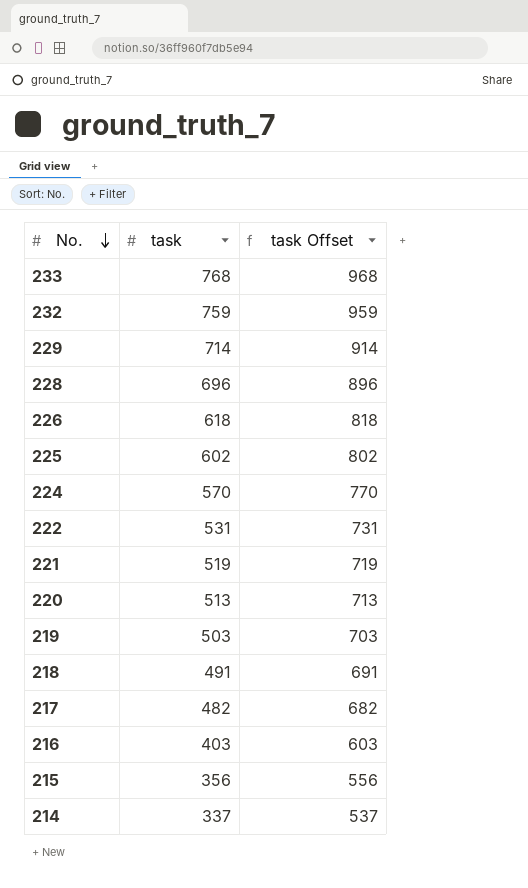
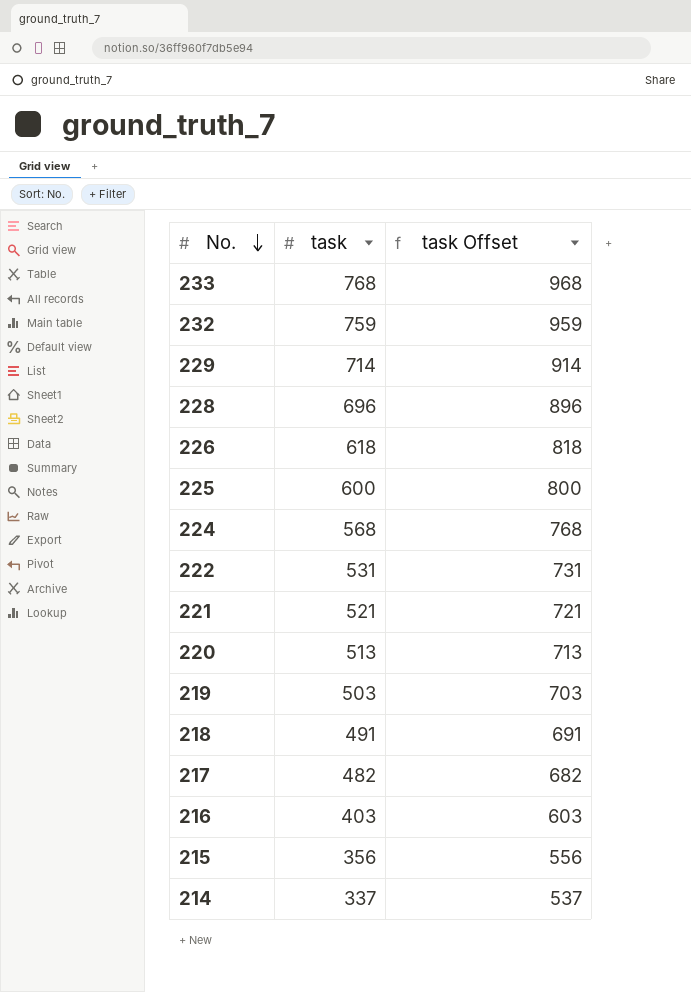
225 | task: 602 -> 600
225 | task Offset: 802 -> 800
224 | task: 570 -> 568
224 | task Offset: 770 -> 768
221 | task: 519 -> 521
221 | task Offset: 719 -> 721

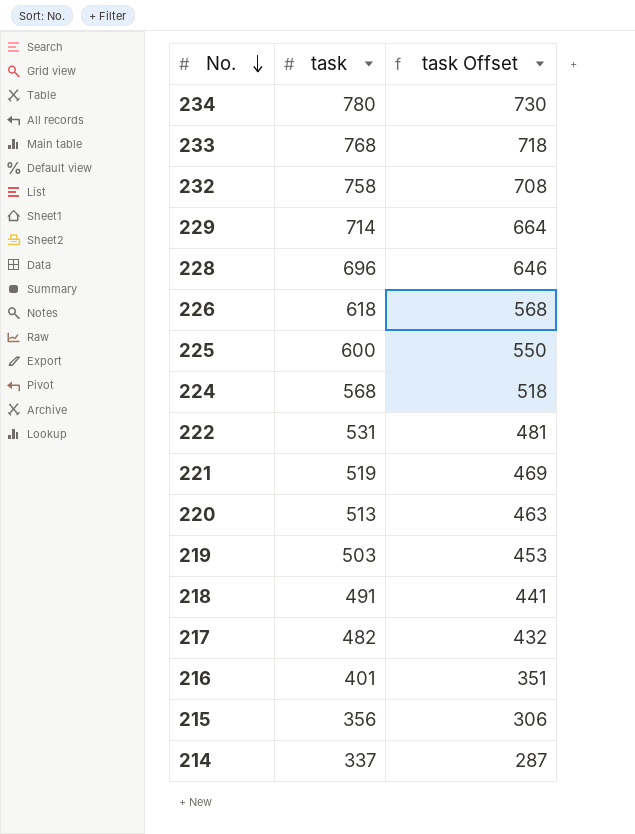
column task Offset | formula: [task] + 200 -> [task] - 50
row 234: none -> 780 | 730
232 | task: 759 -> 758
221 | task: 521 -> 519
216 | task: 403 -> 401

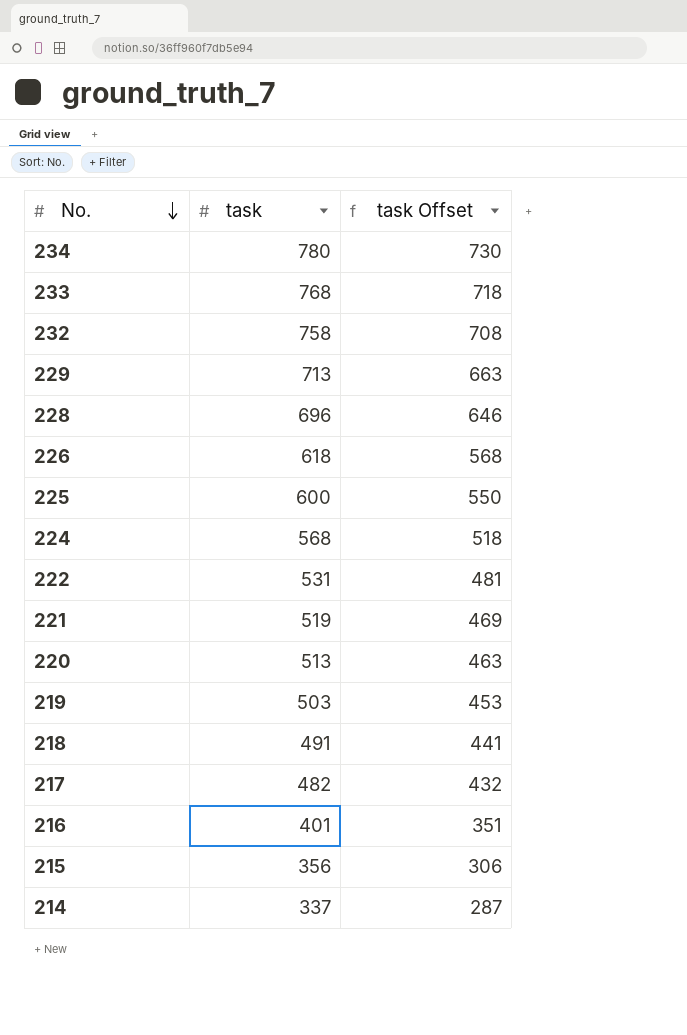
229 | task: 714 -> 713
229 | task Offset: 664 -> 663

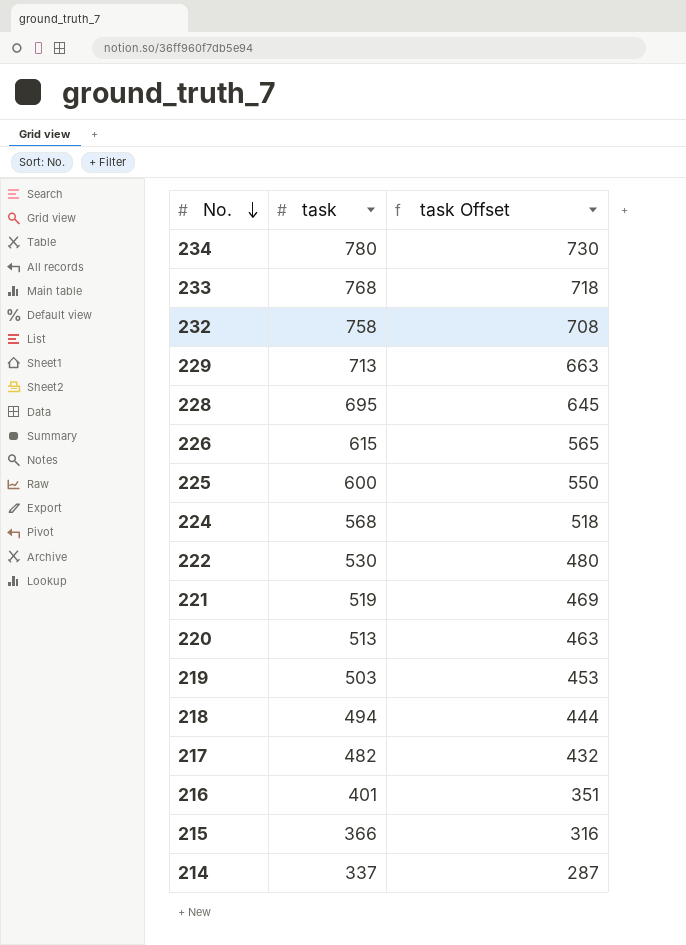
228 | task: 696 -> 695
228 | task Offset: 646 -> 645
226 | task: 618 -> 615
226 | task Offset: 568 -> 565
222 | task: 531 -> 530
222 | task Offset: 481 -> 480
218 | task: 491 -> 494
218 | task Offset: 441 -> 444
215 | task: 356 -> 366
215 | task Offset: 306 -> 316

